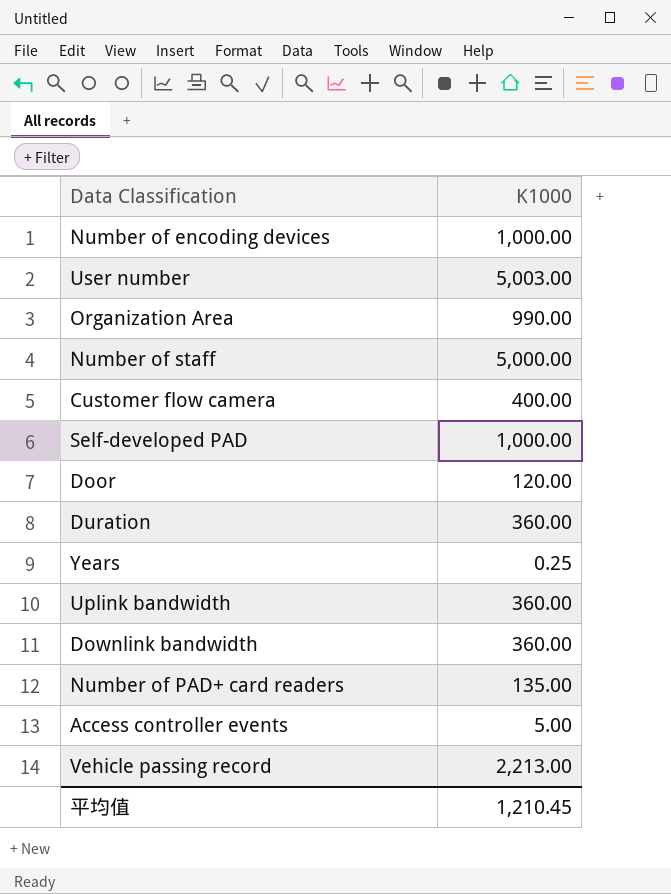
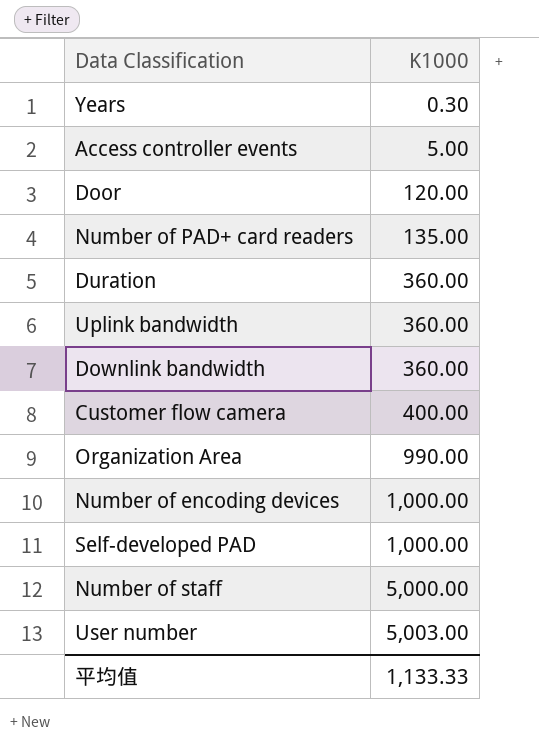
row order: none -> K1000 ascending
row Vehicle passing record: 2,213.00 -> none
Years | K1000: 0.25 -> 0.30
平均值 | K1000: 1,210.45 -> 1,133.33

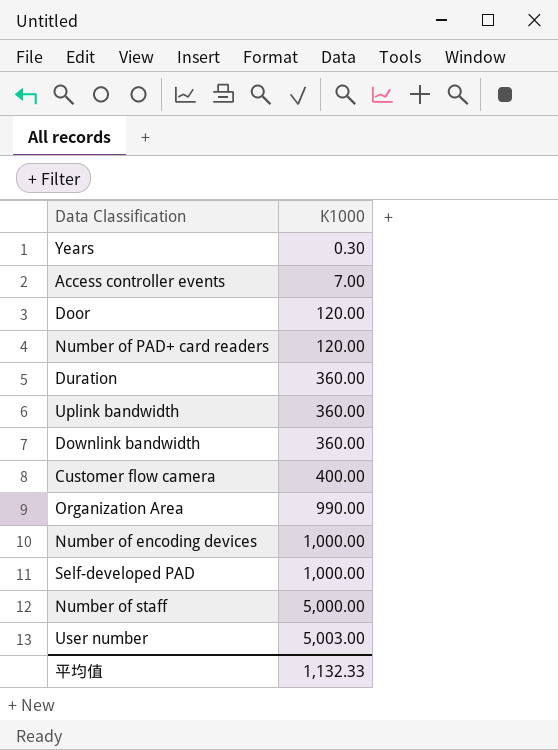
Access controller events | K1000: 5.00 -> 7.00
Number of PAD+ card readers | K1000: 135.00 -> 120.00
平均值 | K1000: 1,133.33 -> 1,132.33

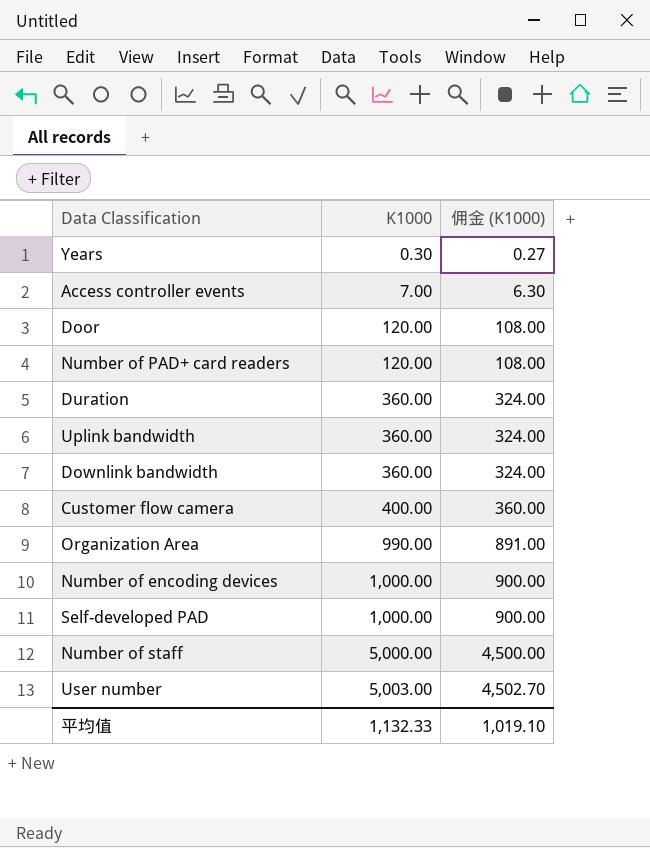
column 佣金 (K1000) | formula: none -> [K1000] * 0.9

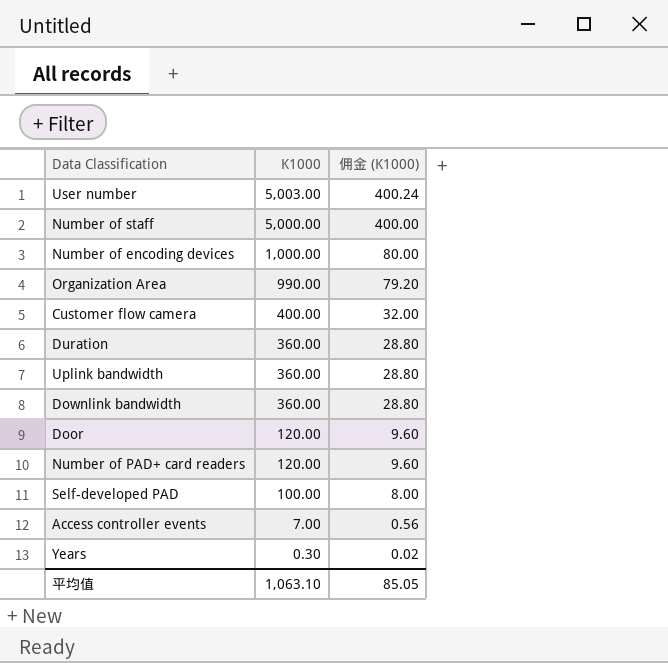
row order: K1000 ascending -> K1000 descending
column 佣金 (K1000) | formula: [K1000] * 0.9 -> [K1000] * 0.08
Self-developed PAD | K1000: 1,000.00 -> 100.00
平均值 | K1000: 1,132.33 -> 1,063.10
平均值 | 佣金 (K1000): 1,019.10 -> 85.05

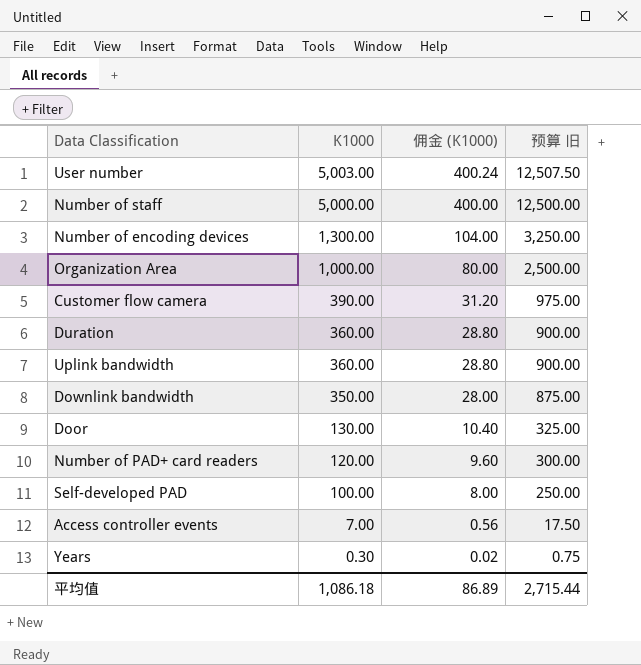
column 预算 旧 | formula: none -> [K1000] * 2.5
Number of encoding devices | K1000: 1,000.00 -> 1,300.00
Number of encoding devices | 佣金 (K1000): 80.00 -> 104.00
Organization Area | K1000: 990.00 -> 1,000.00
Organization Area | 佣金 (K1000): 79.20 -> 80.00
Customer flow camera | K1000: 400.00 -> 390.00
Customer flow camera | 佣金 (K1000): 32.00 -> 31.20
Downlink bandwidth | K1000: 360.00 -> 350.00
Downlink bandwidth | 佣金 (K1000): 28.80 -> 28.00
Door | K1000: 120.00 -> 130.00
Door | 佣金 (K1000): 9.60 -> 10.40
平均值 | K1000: 1,063.10 -> 1,086.18
平均值 | 佣金 (K1000): 85.05 -> 86.89

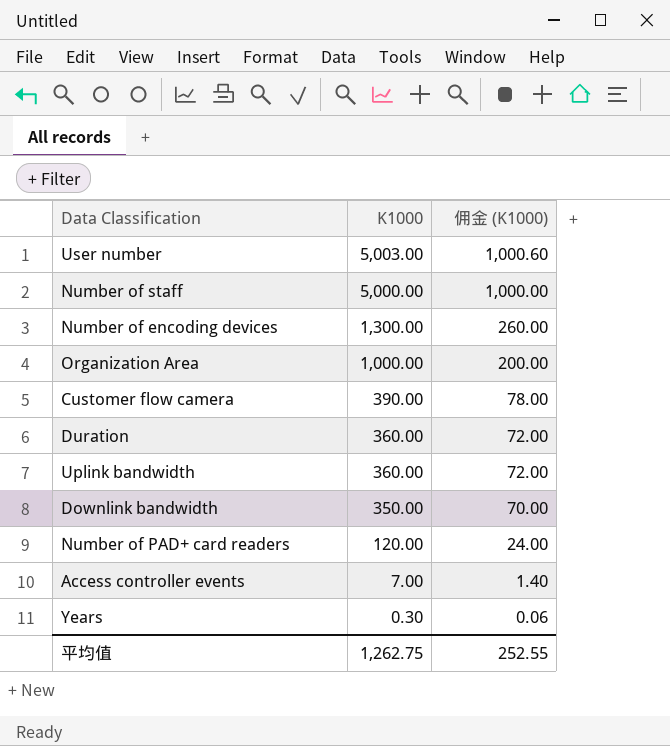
column 预算 旧 | formula: [K1000] * 2.5 -> none
column 佣金 (K1000) | formula: [K1000] * 0.08 -> [K1000] * 0.2
row Door: 130.00 | 10.40 | 325.00 -> none
row Self-developed PAD: 100.00 | 8.00 | 250.00 -> none
平均值 | K1000: 1,086.18 -> 1,262.75
平均值 | 佣金 (K1000): 86.89 -> 252.55

